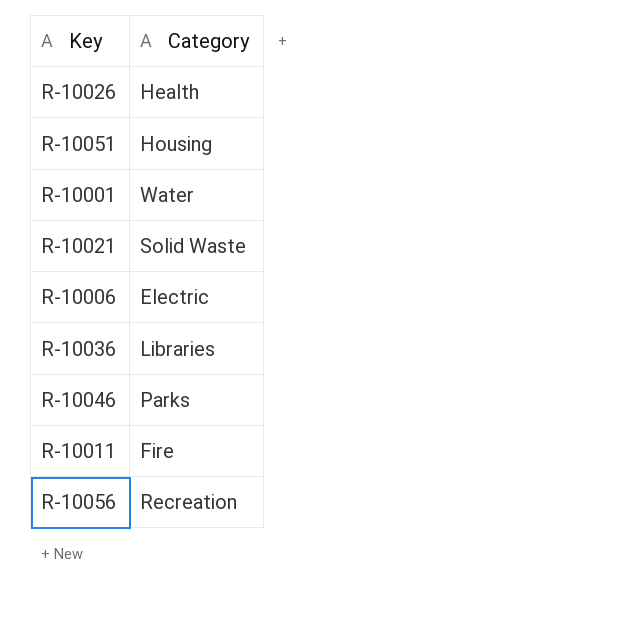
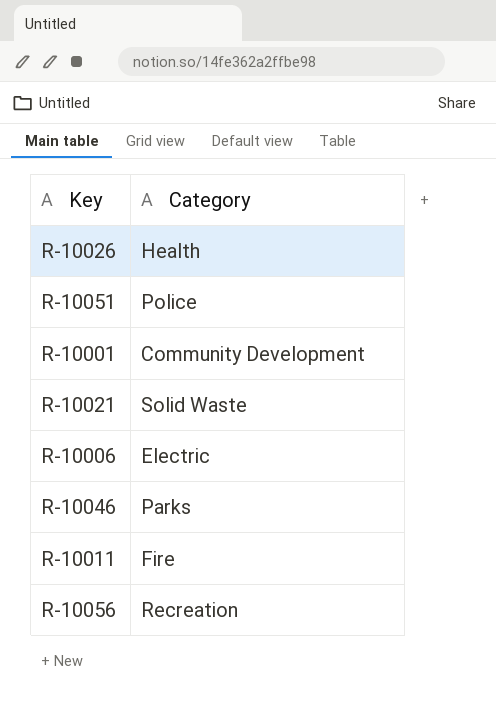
row R-10036: Libraries -> none
R-10051 | Category: Housing -> Police
R-10001 | Category: Water -> Community Development

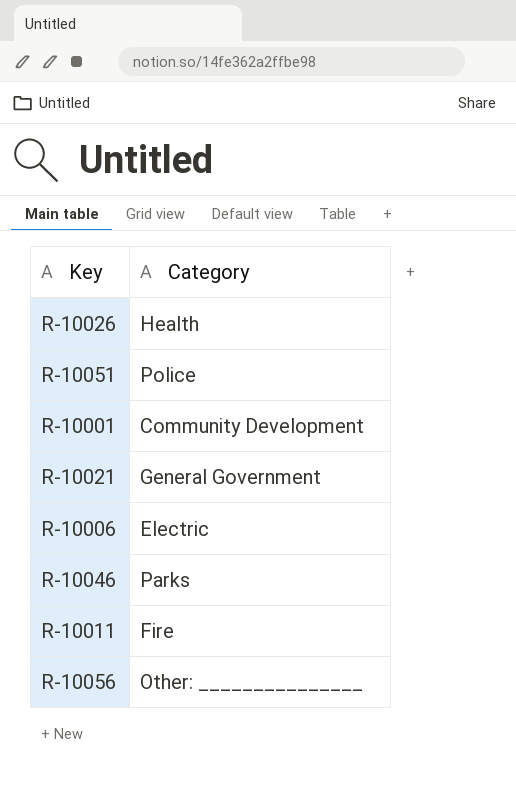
R-10021 | Category: Solid Waste -> General Government
R-10056 | Category: Recreation -> Other: _______________

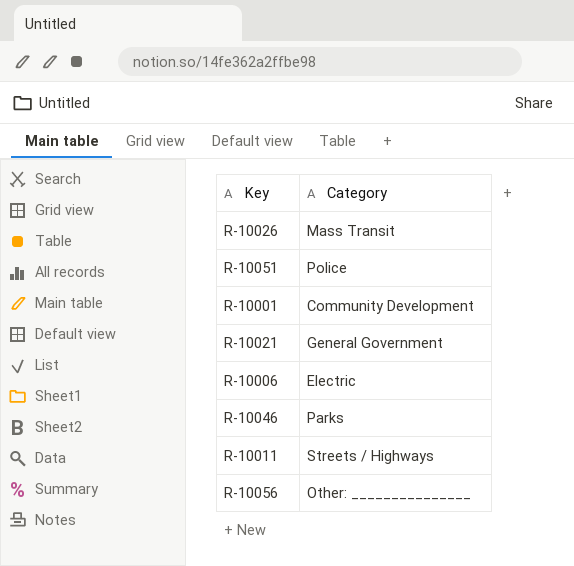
R-10026 | Category: Health -> Mass Transit
R-10011 | Category: Fire -> Streets / Highways

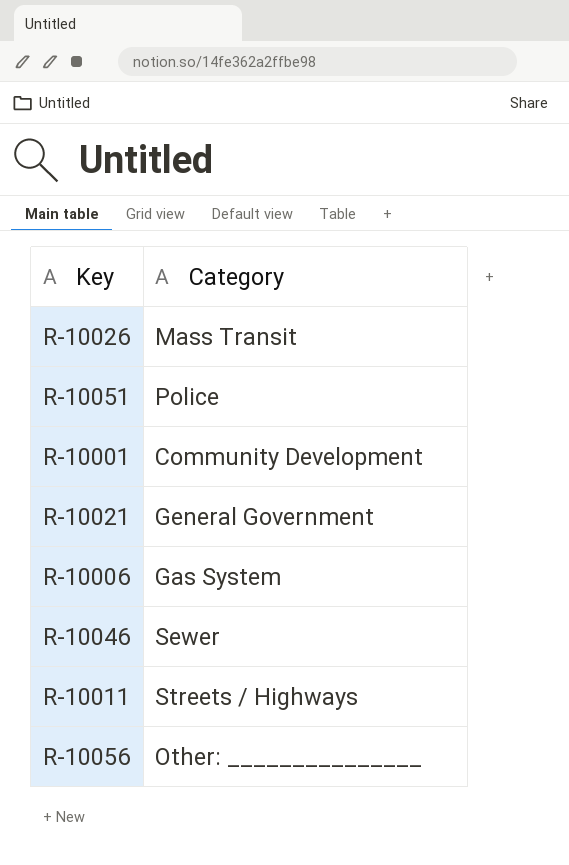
R-10006 | Category: Electric -> Gas System
R-10046 | Category: Parks -> Sewer

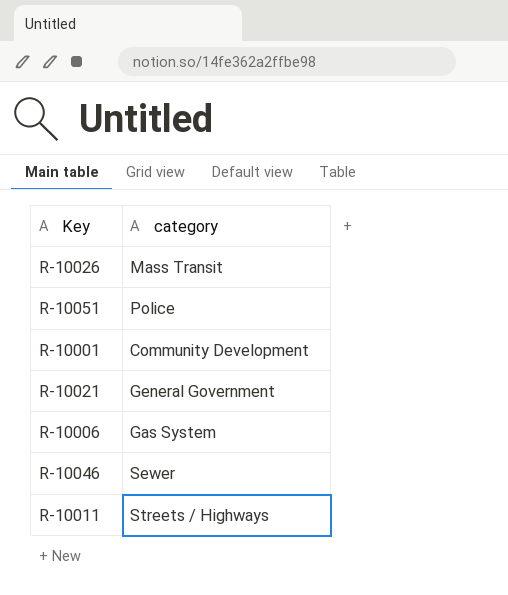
column name: Category -> category
row R-10056: Other: _______________ -> none

